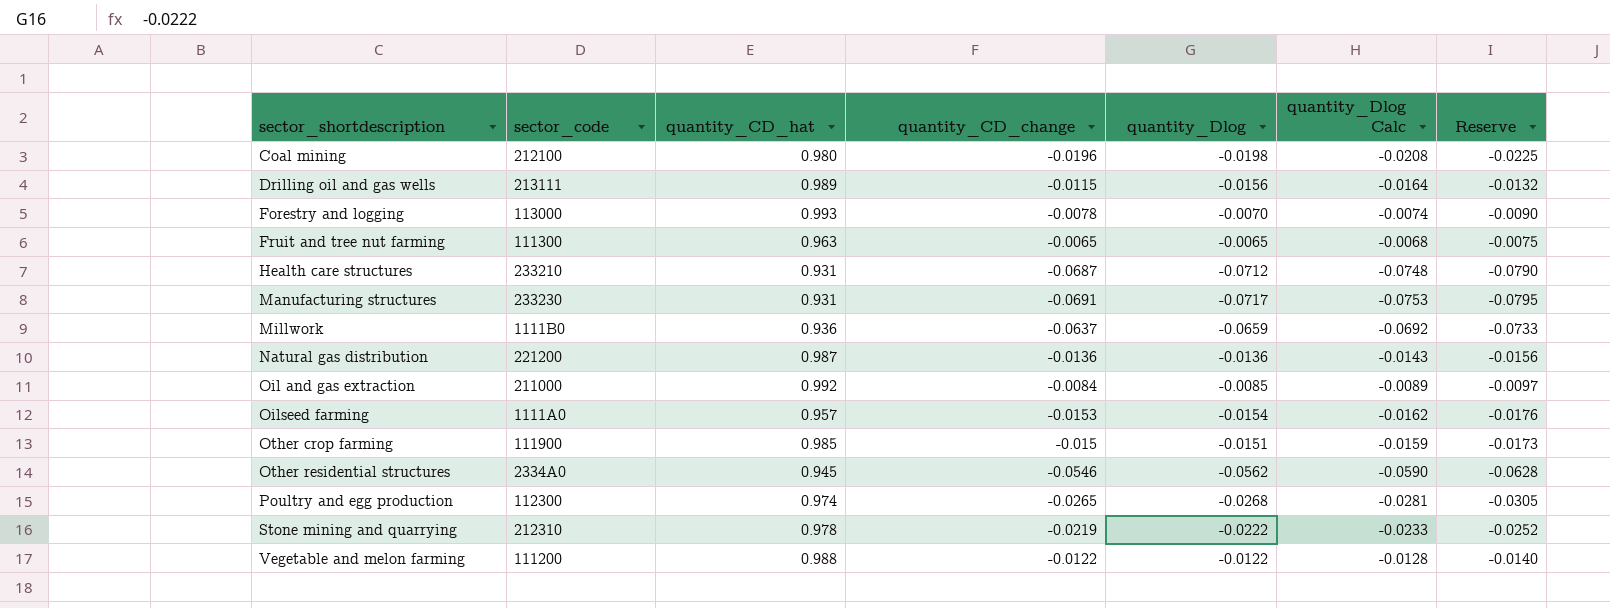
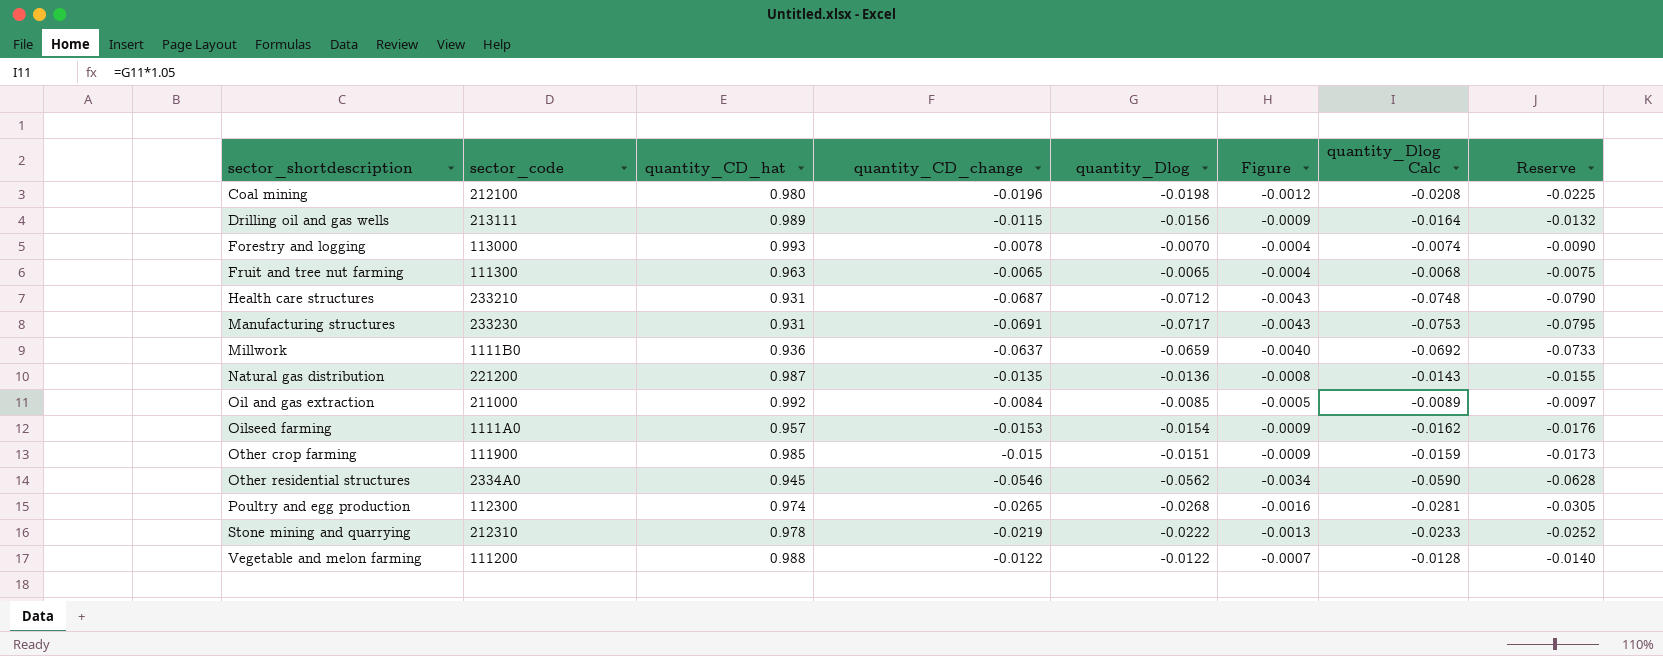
column Figure | formula: none -> [quantity_Dlog] * 0.06
Natural gas distribution | quantity_CD_change: -0.0136 -> -0.0135
Natural gas distribution | Reserve: -0.0156 -> -0.0155

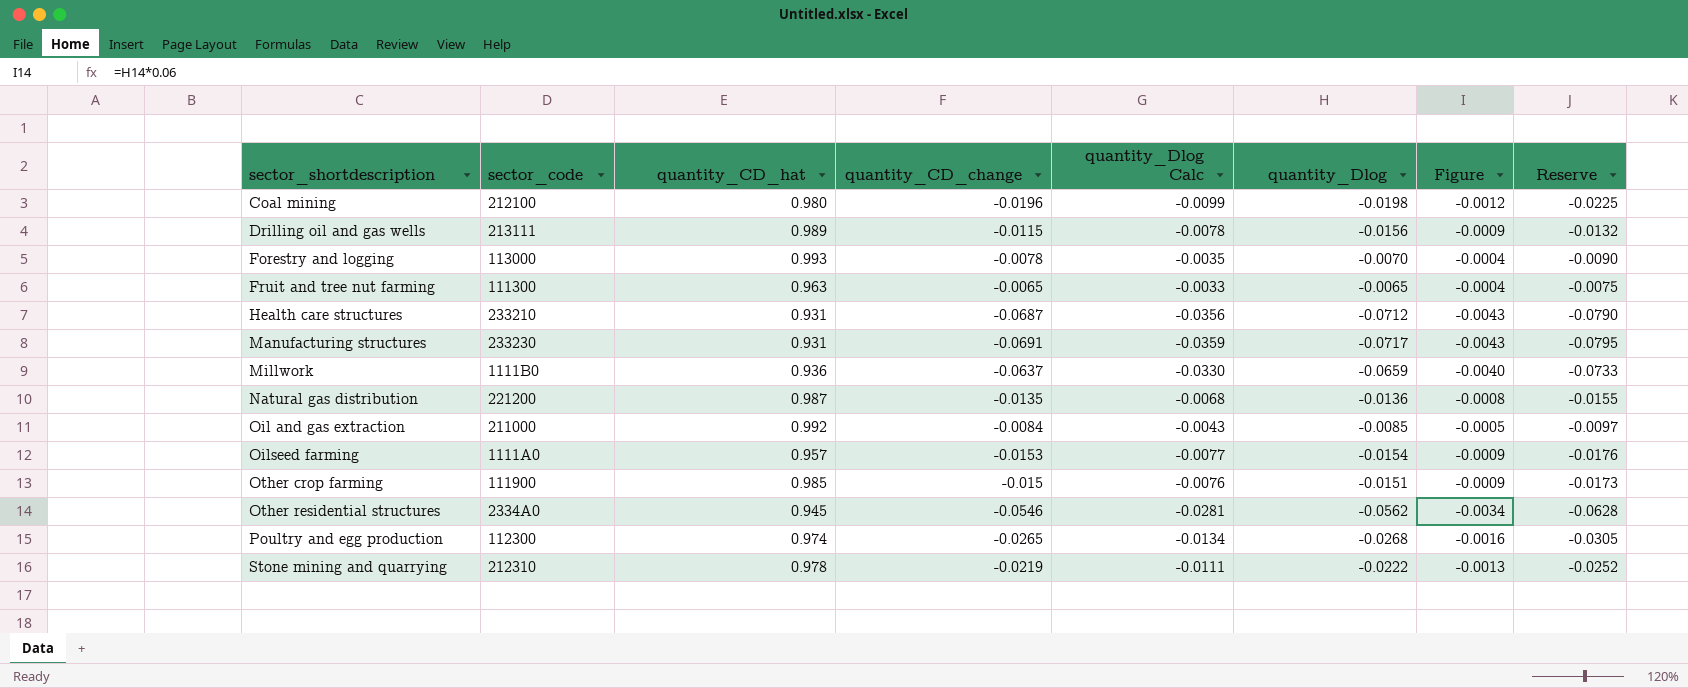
column quantity_Dlog Calc | formula: [quantity_Dlog] * 1.05 -> [quantity_Dlog] * 0.5
column quantity_Dlog Calc | position: 7 -> 5
row Vegetable and melon farming: 111200 | 0.988 | -0.0122 | -0.0122 | -0.0007 | -0.0128 | -0.0140 -> none

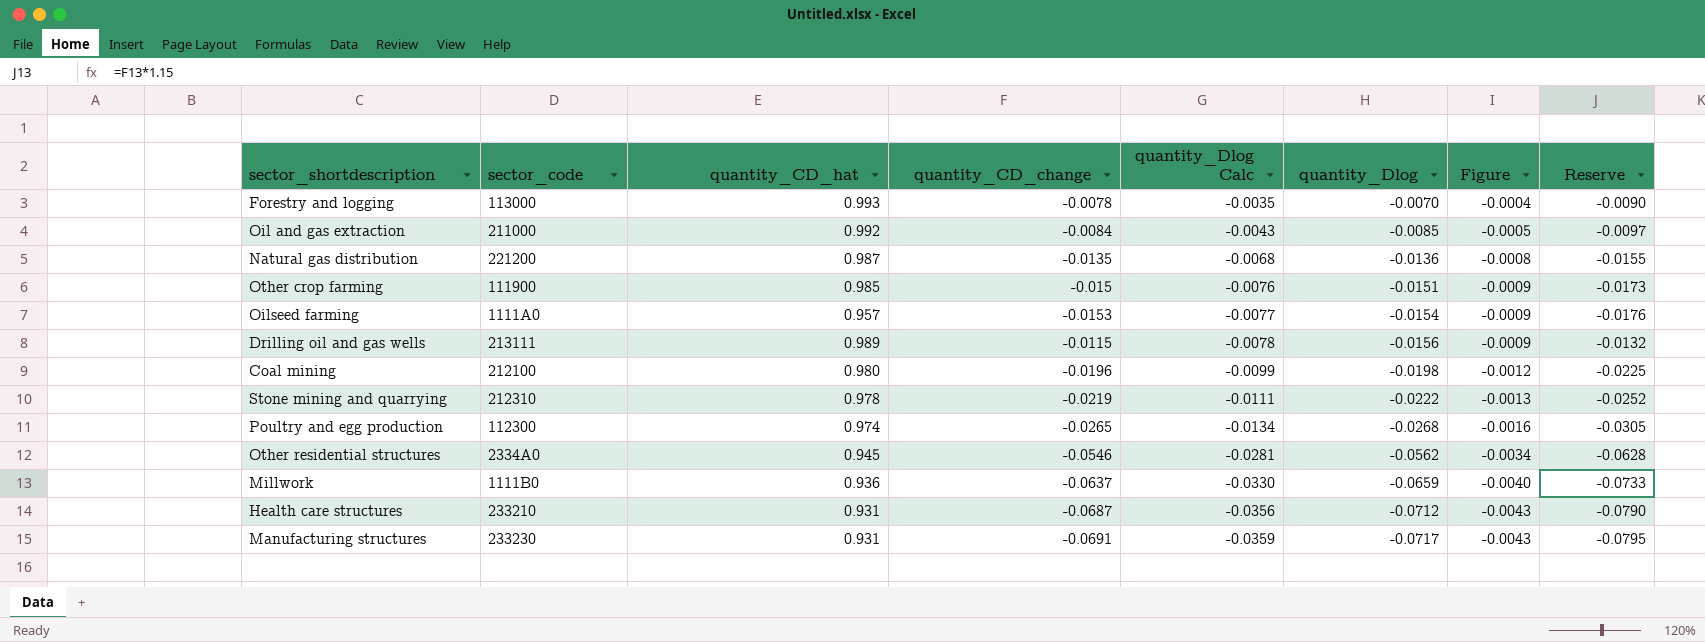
row order: sector_shortdescription ascending -> quantity_Dlog Calc descending
row Fruit and tree nut farming: 111300 | 0.963 | -0.0065 | -0.0033 | -0.0065 | -0.0004 | -0.0075 -> none

